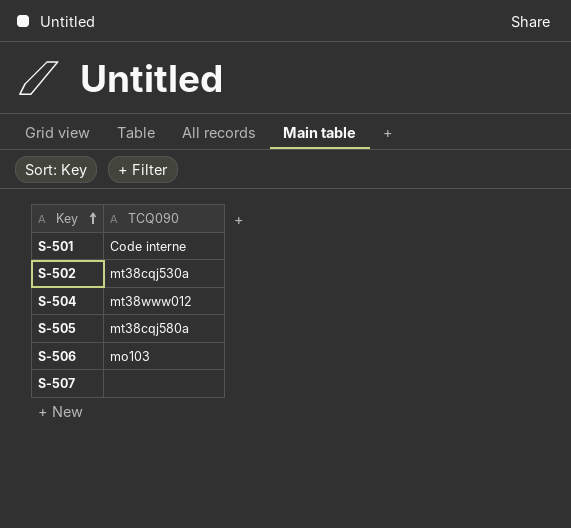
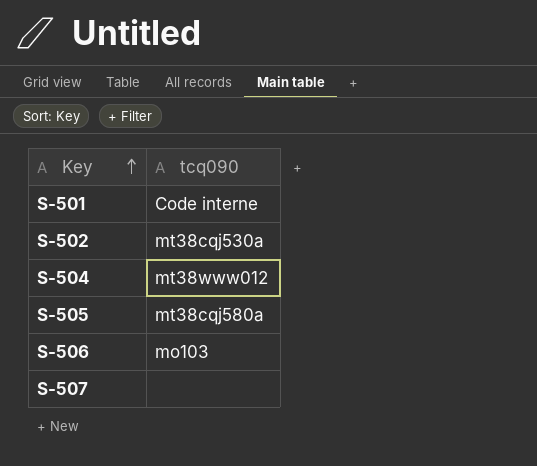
column name: TCQ090 -> tcq090

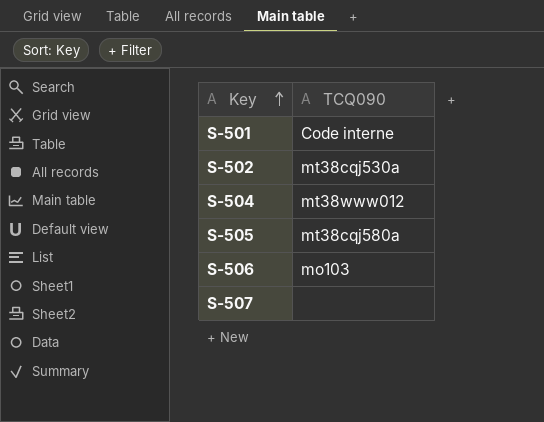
column name: tcq090 -> TCQ090

